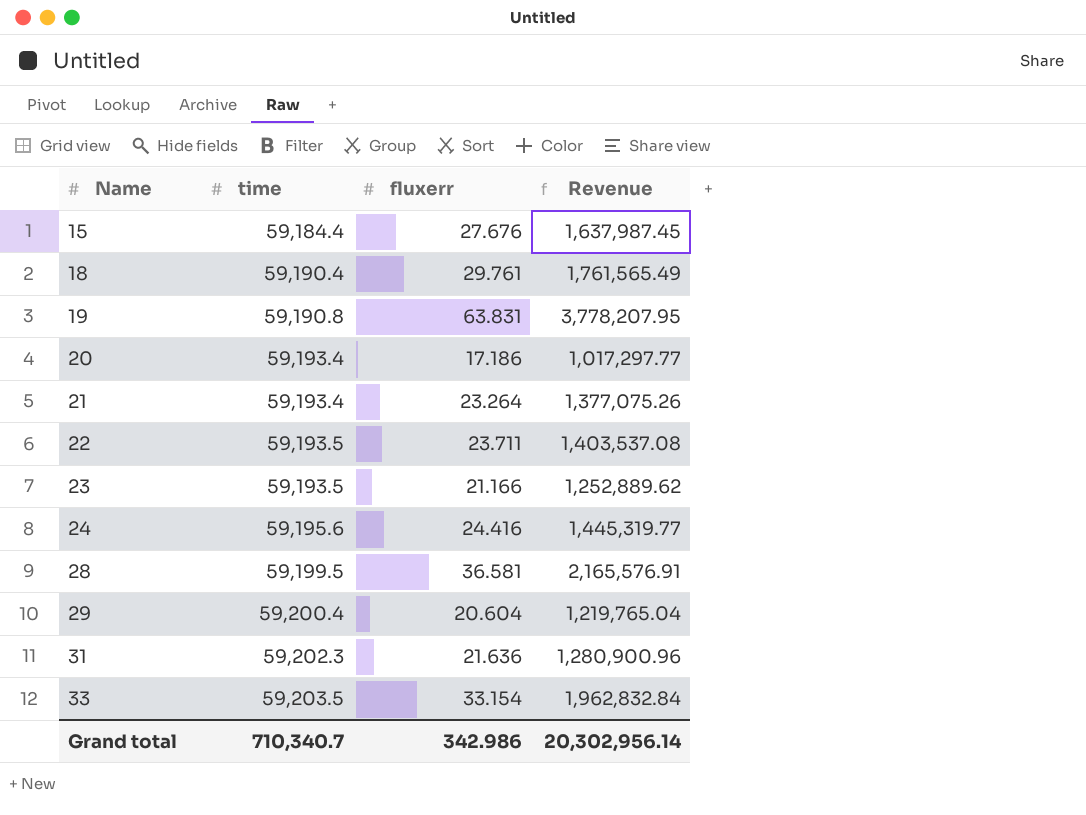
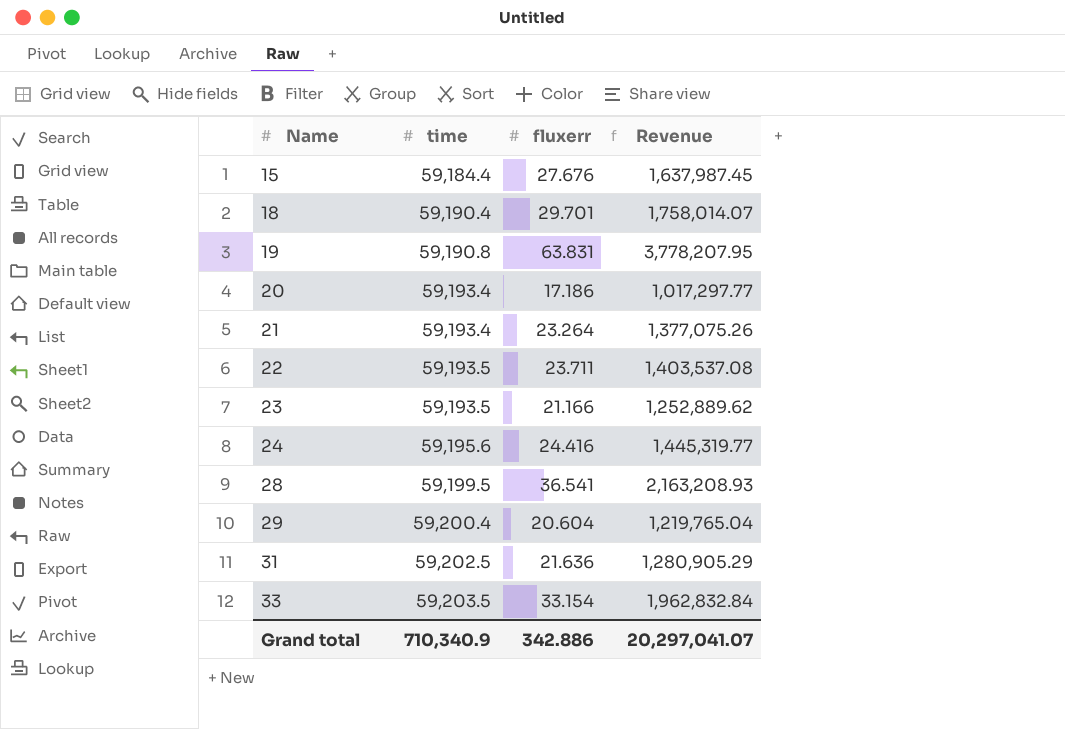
18 | fluxerr: 29.761 -> 29.701
18 | Revenue: 1,761,565.49 -> 1,758,014.07
28 | fluxerr: 36.581 -> 36.541
28 | Revenue: 2,165,576.91 -> 2,163,208.93
31 | time: 59,202.3 -> 59,202.5
31 | Revenue: 1,280,900.96 -> 1,280,905.29
Grand total | time: 710,340.7 -> 710,340.9
Grand total | fluxerr: 342.986 -> 342.886
Grand total | Revenue: 20,302,956.14 -> 20,297,041.07

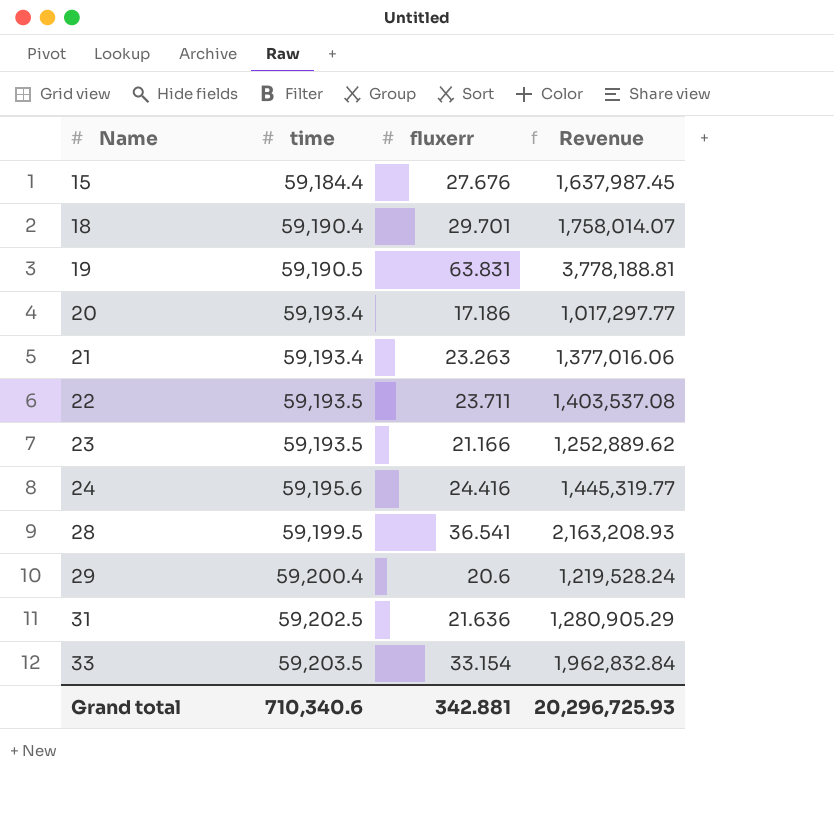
19 | time: 59,190.8 -> 59,190.5
19 | Revenue: 3,778,207.95 -> 3,778,188.81
21 | fluxerr: 23.264 -> 23.263
21 | Revenue: 1,377,075.26 -> 1,377,016.06
29 | fluxerr: 20.604 -> 20.6
29 | Revenue: 1,219,765.04 -> 1,219,528.24
Grand total | time: 710,340.9 -> 710,340.6
Grand total | fluxerr: 342.886 -> 342.881
Grand total | Revenue: 20,297,041.07 -> 20,296,725.93

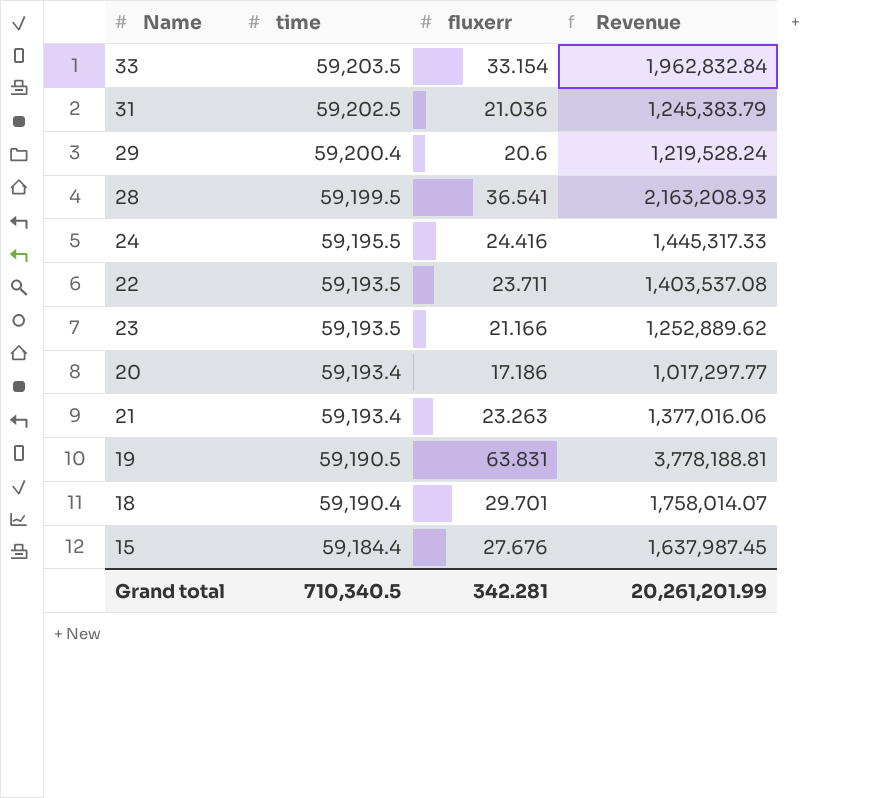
row order: Name ascending -> time descending
31 | fluxerr: 21.636 -> 21.036
31 | Revenue: 1,280,905.29 -> 1,245,383.79
24 | time: 59,195.6 -> 59,195.5
24 | Revenue: 1,445,319.77 -> 1,445,317.33
Grand total | time: 710,340.6 -> 710,340.5
Grand total | fluxerr: 342.881 -> 342.281
Grand total | Revenue: 20,296,725.93 -> 20,261,201.99

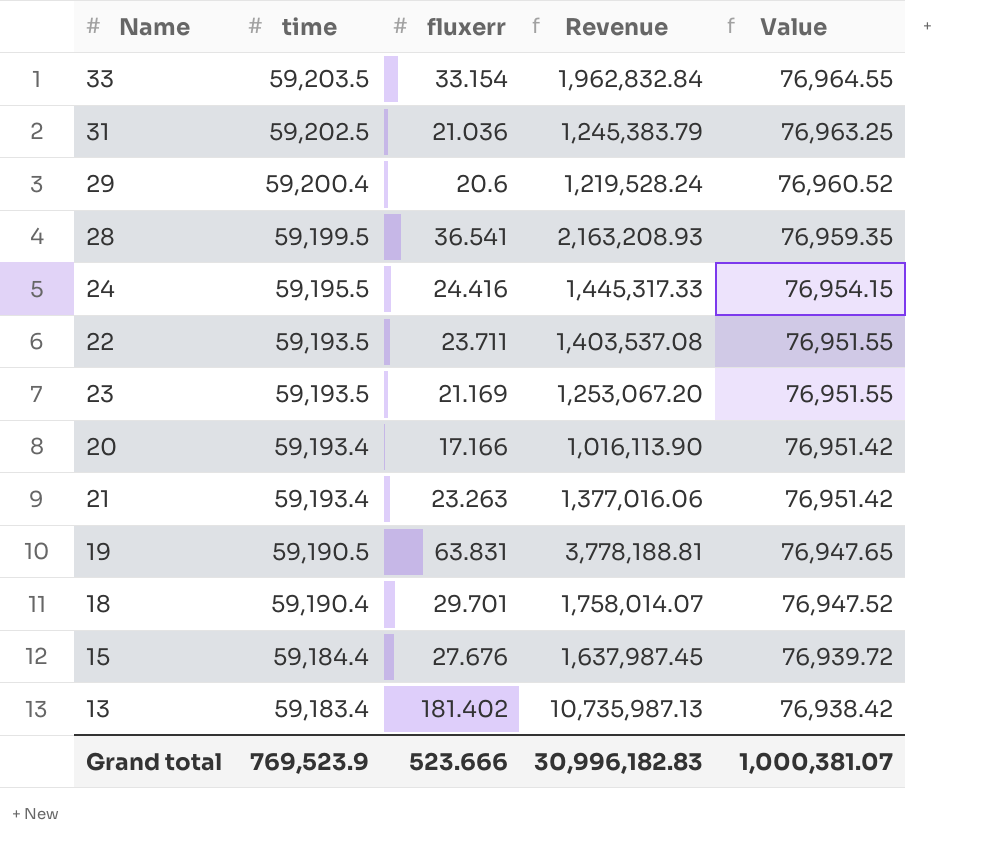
column Value | formula: none -> [time] * 1.3
23 | fluxerr: 21.166 -> 21.169
23 | Revenue: 1,252,889.62 -> 1,253,067.20
20 | fluxerr: 17.186 -> 17.166
20 | Revenue: 1,017,297.77 -> 1,016,113.90
row 13: none -> 59,183.4 | 181.402 | 10,735,987.13 | 76,938.42
Grand total | time: 710,340.5 -> 769,523.9
Grand total | fluxerr: 342.281 -> 523.666
Grand total | Revenue: 20,261,201.99 -> 30,996,182.83

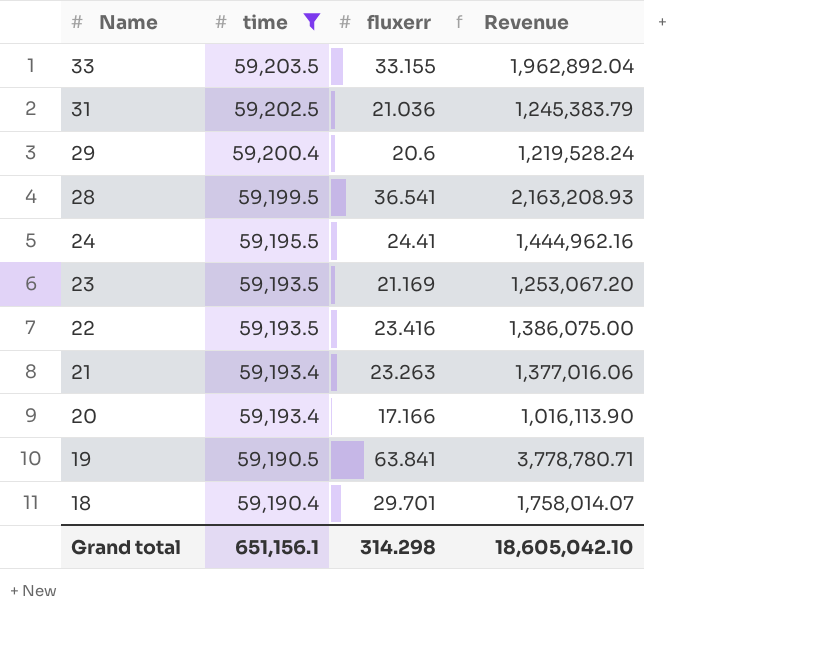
filter: none -> time >= 59,190.4
row order: time descending -> Name descending
column Value | formula: [time] * 1.3 -> none
33 | fluxerr: 33.154 -> 33.155
33 | Revenue: 1,962,832.84 -> 1,962,892.04
24 | fluxerr: 24.416 -> 24.41
24 | Revenue: 1,445,317.33 -> 1,444,962.16
22 | fluxerr: 23.711 -> 23.416
22 | Revenue: 1,403,537.08 -> 1,386,075.00
19 | fluxerr: 63.831 -> 63.841
19 | Revenue: 3,778,188.81 -> 3,778,780.71
Grand total | time: 769,523.9 -> 651,156.1
Grand total | fluxerr: 523.666 -> 314.298
Grand total | Revenue: 30,996,182.83 -> 18,605,042.10

